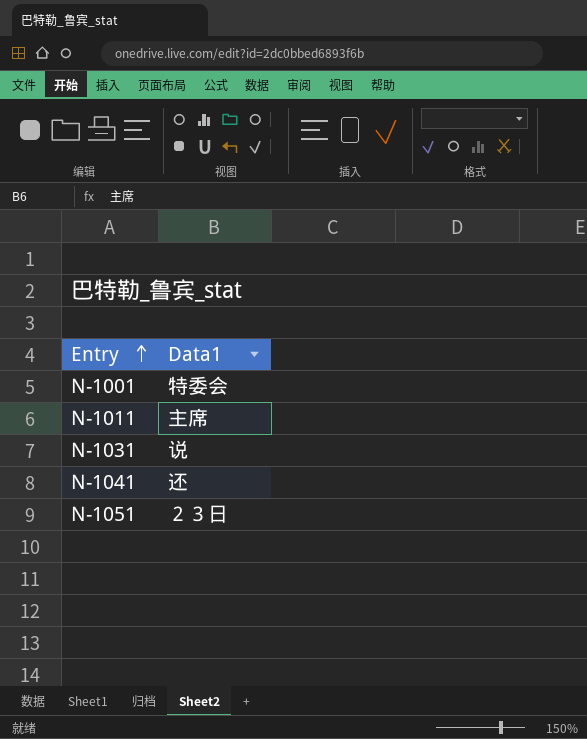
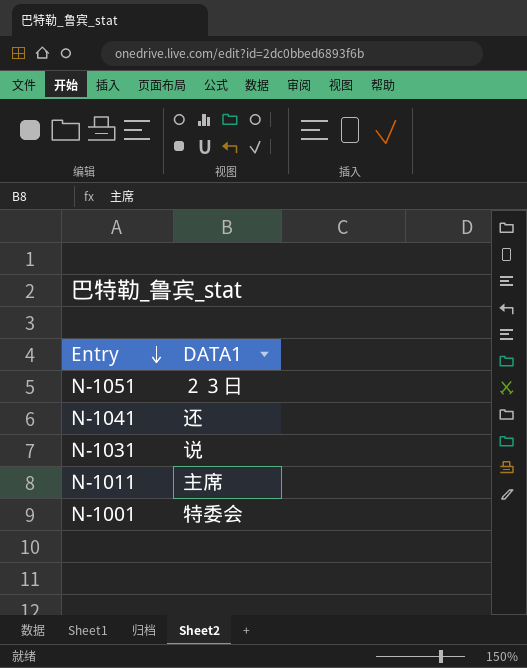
row order: Entry ascending -> Entry descending
column name: Data1 -> DATA1

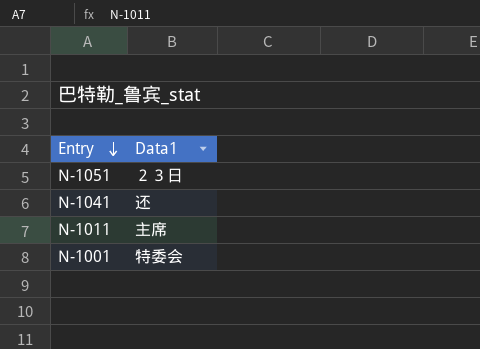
column name: DATA1 -> Data1
row N-1031: 说 -> none

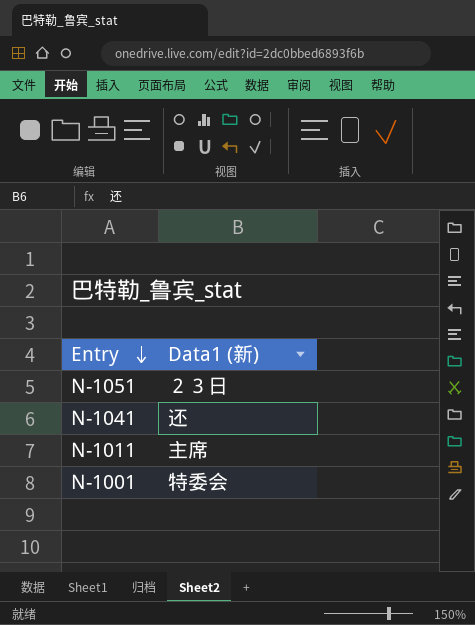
column name: Data1 -> Data1 (新)

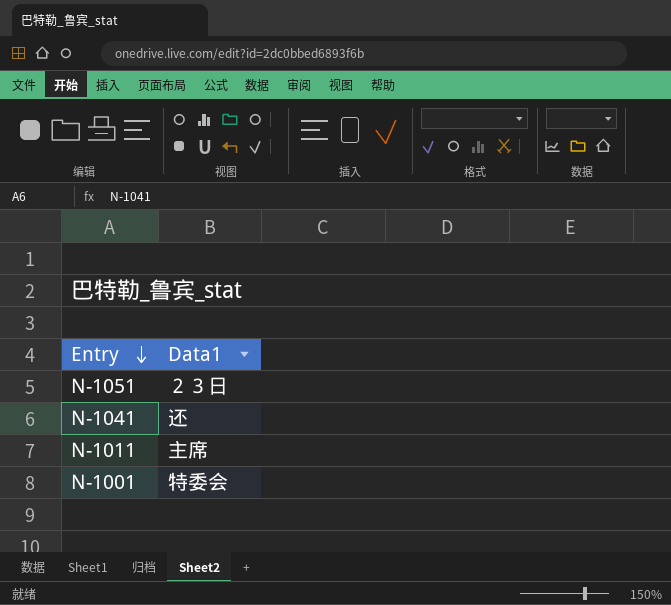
column name: Data1 (新) -> Data1

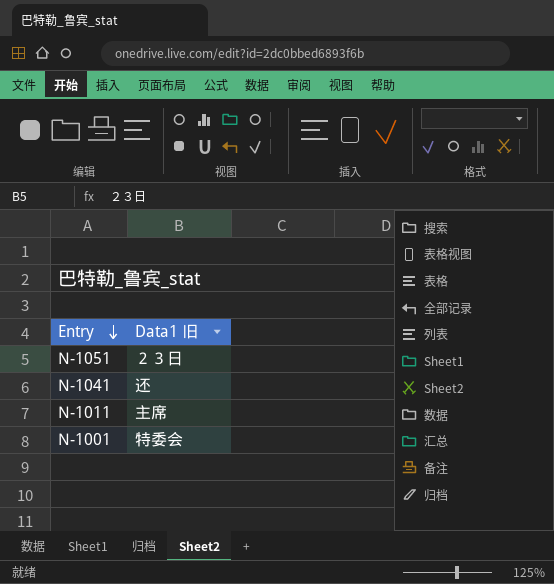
column name: Data1 -> Data1 旧

